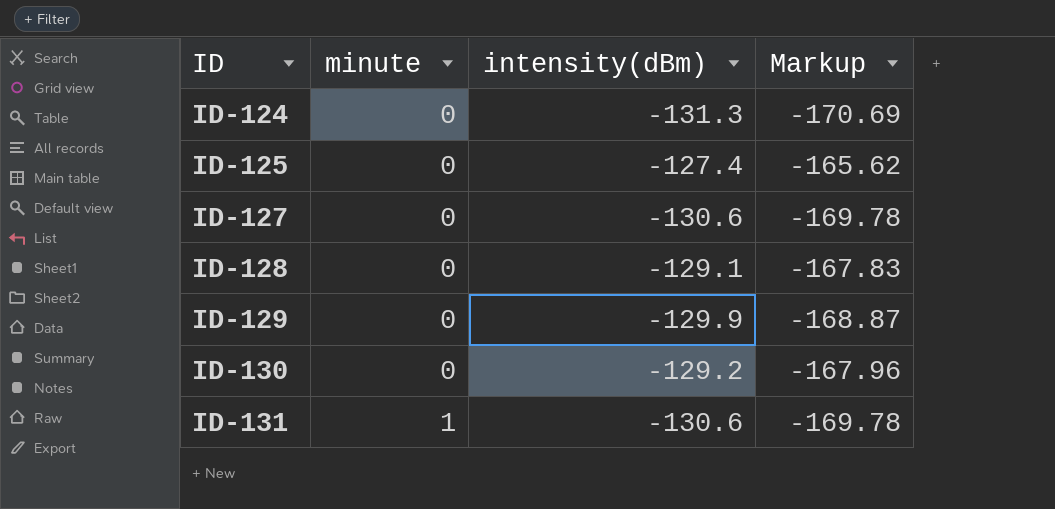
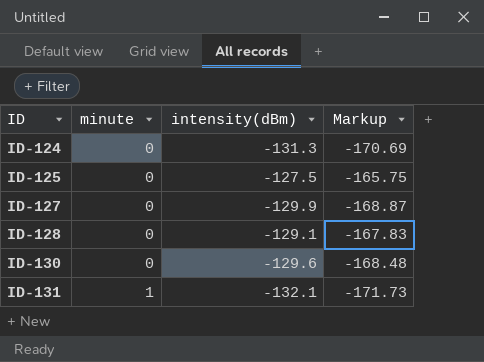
row ID-129: 0 | -129.9 | -168.87 -> none
ID-125 | intensity(dBm): -127.4 -> -127.5
ID-125 | Markup: -165.62 -> -165.75
ID-127 | intensity(dBm): -130.6 -> -129.9
ID-127 | Markup: -169.78 -> -168.87
ID-130 | intensity(dBm): -129.2 -> -129.6
ID-130 | Markup: -167.96 -> -168.48
ID-131 | intensity(dBm): -130.6 -> -132.1
ID-131 | Markup: -169.78 -> -171.73

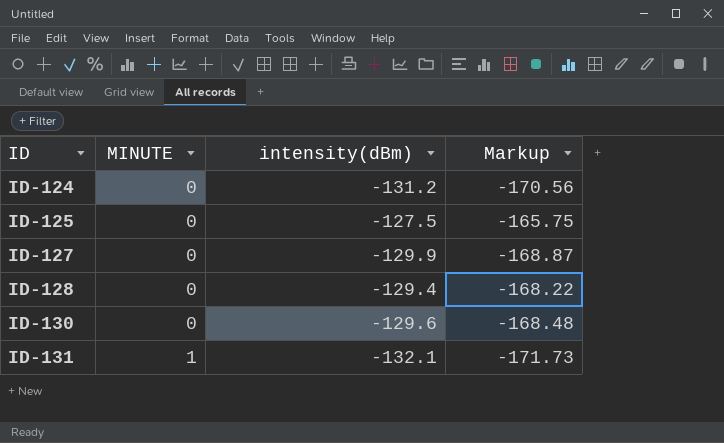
column name: minute -> MINUTE
ID-124 | intensity(dBm): -131.3 -> -131.2
ID-124 | Markup: -170.69 -> -170.56
ID-128 | intensity(dBm): -129.1 -> -129.4
ID-128 | Markup: -167.83 -> -168.22

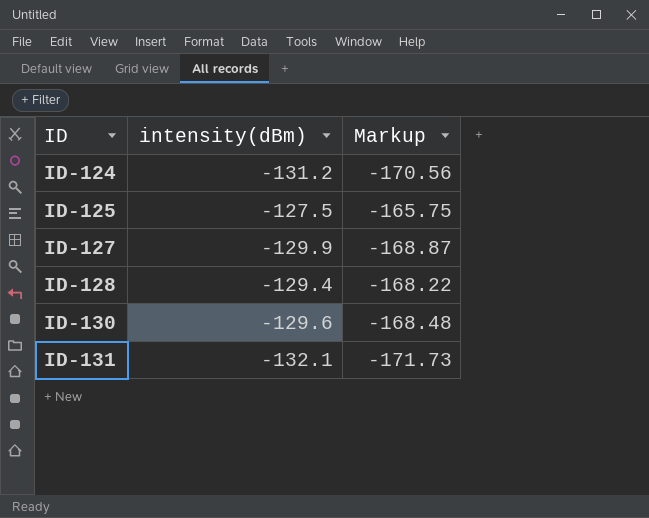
column MINUTE | position: 2 -> none

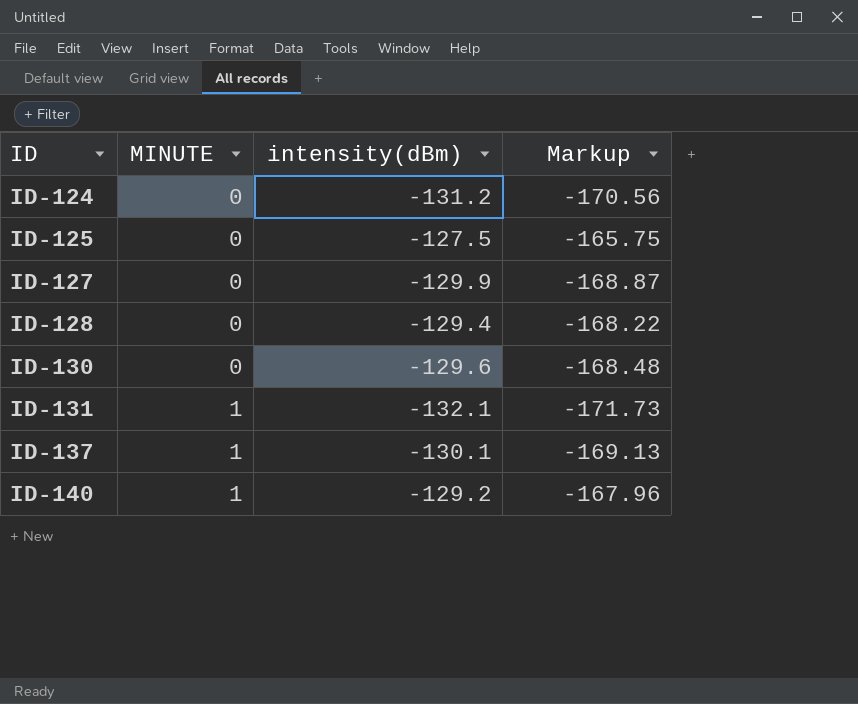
column MINUTE | position: none -> 2
row ID-137: none -> 1 | -130.1 | -169.13
row ID-140: none -> 1 | -129.2 | -167.96

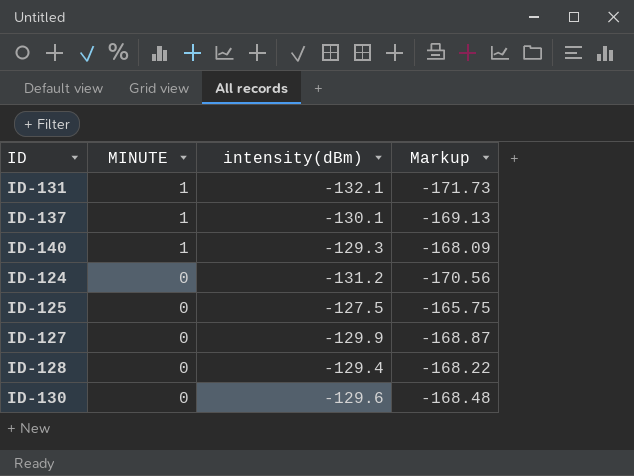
row order: ID ascending -> MINUTE descending
ID-140 | intensity(dBm): -129.2 -> -129.3
ID-140 | Markup: -167.96 -> -168.09

